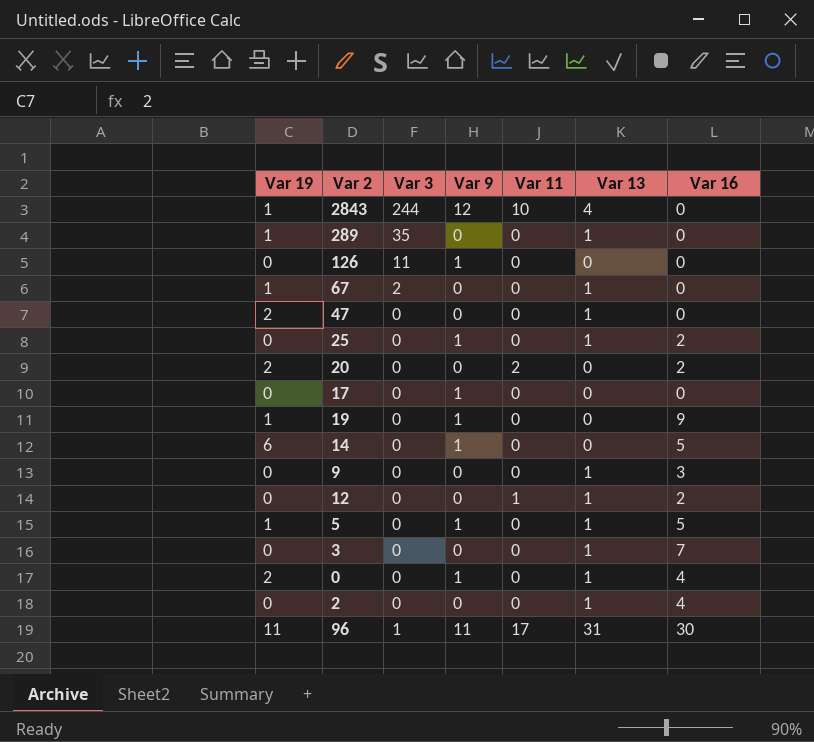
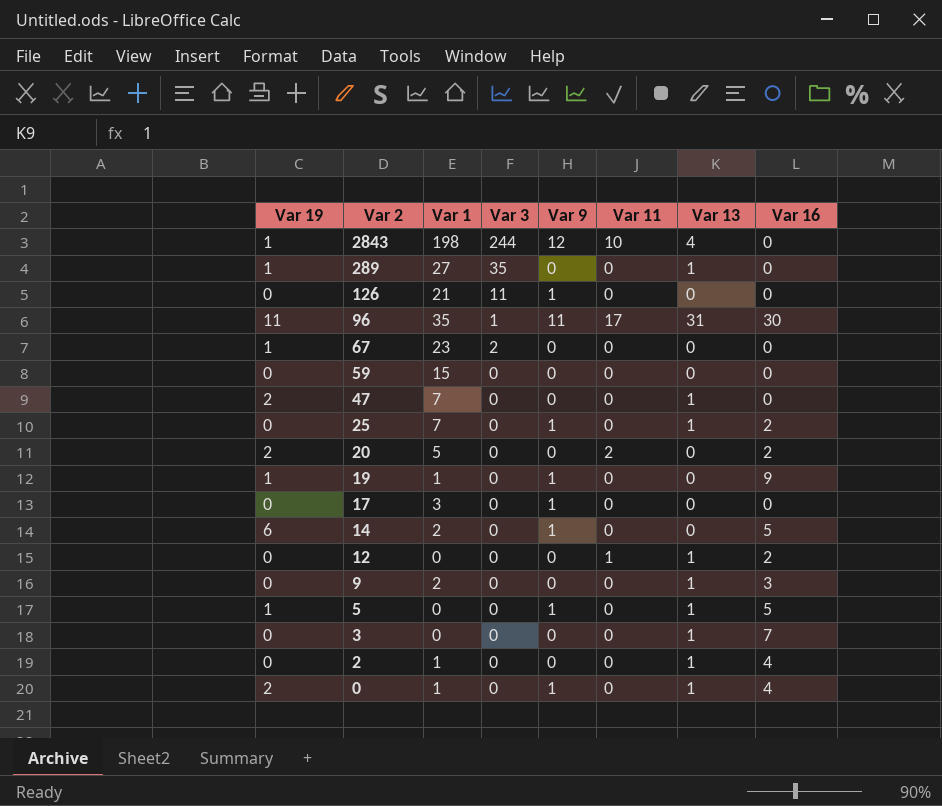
row order: none -> Var 2 descending
column Var 1 | position: none -> 3
67 | Var 13: 1 -> 0
row 59: none -> 0 | 15 | 0 | 0 | 0 | 0 | 0

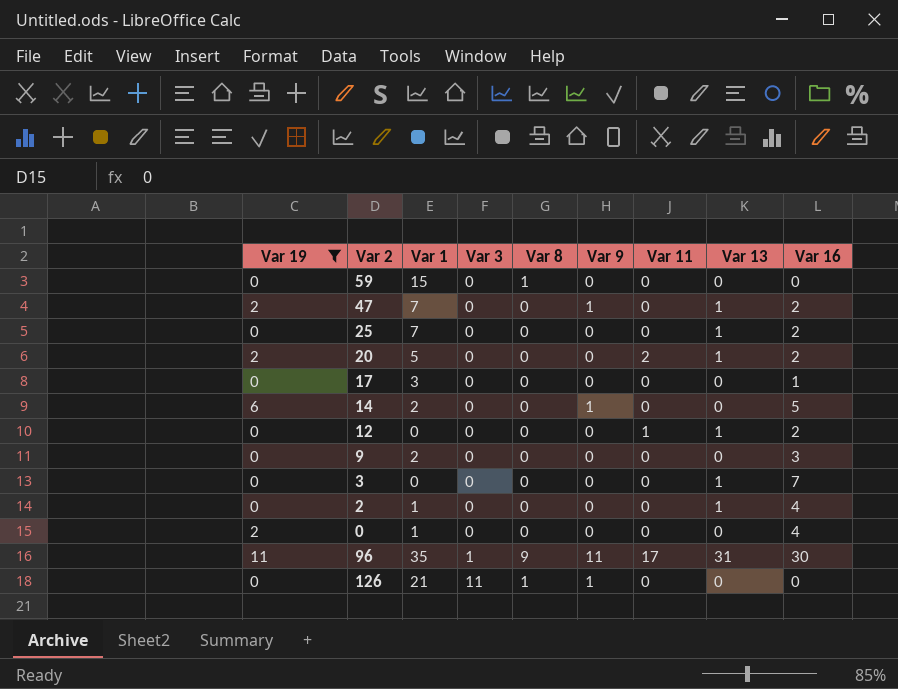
filter: none -> Var 19 != 1
row order: Var 2 descending -> Var 3 ascending
column Var 8 | position: none -> 5
47 | Var 9: 0 -> 1
47 | Var 16: 0 -> 2
25 | Var 9: 1 -> 0
20 | Var 13: 0 -> 1
17 | Var 9: 1 -> 0
17 | Var 16: 0 -> 1
9 | Var 13: 1 -> 0
0 | Var 9: 1 -> 0
0 | Var 13: 1 -> 0

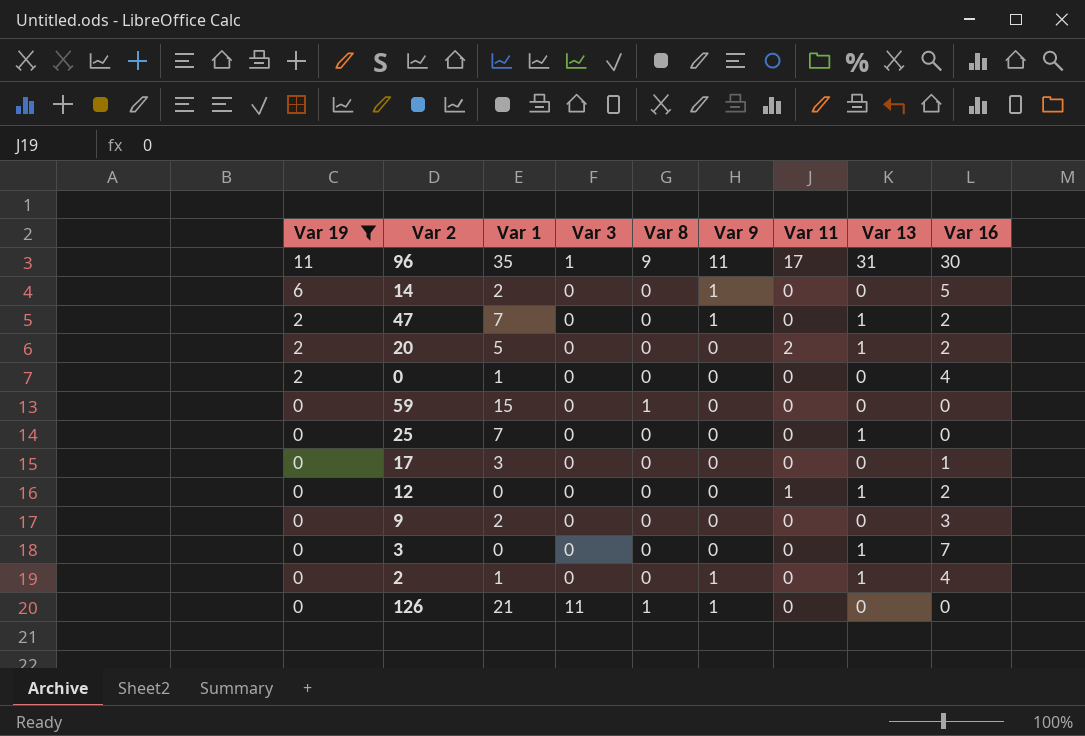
row order: Var 3 ascending -> Var 19 descending
25 | Var 16: 2 -> 0
2 | Var 9: 0 -> 1

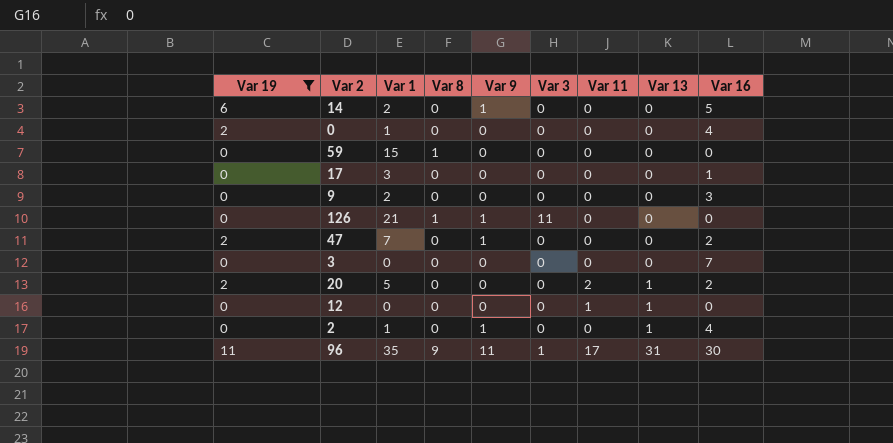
row order: Var 19 descending -> Var 13 ascending
column Var 3 | position: 4 -> 6
row 25: 0 | 7 | 0 | 0 | 0 | 0 | 1 | 0 -> none
47 | Var 13: 1 -> 0
3 | Var 13: 1 -> 0
12 | Var 16: 2 -> 0

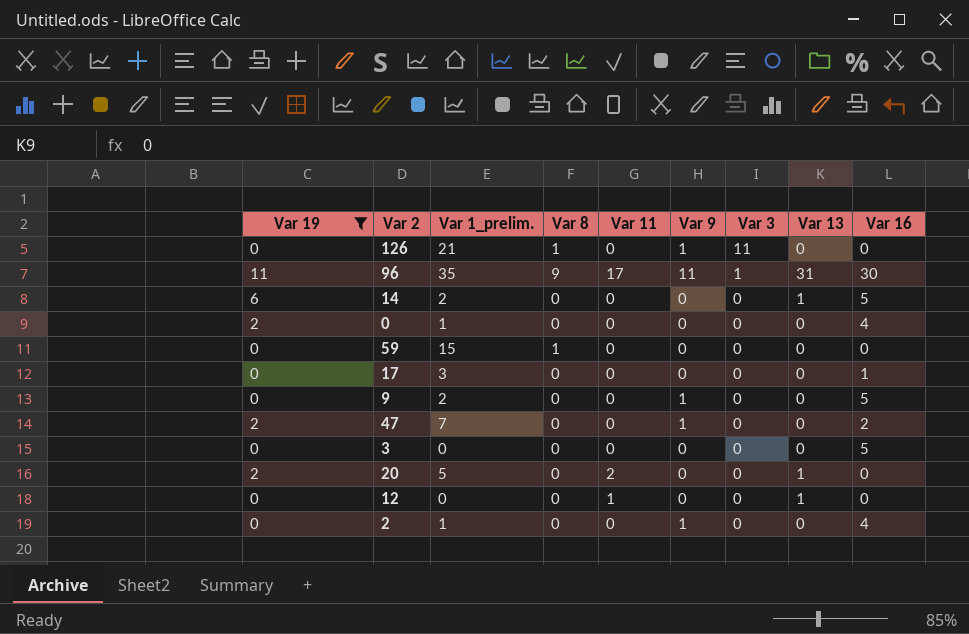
row order: Var 13 ascending -> Var 3 descending
column name: Var 1 -> Var 1_prelim.
column Var 11 | position: 7 -> 5
14 | Var 9: 1 -> 0
14 | Var 13: 0 -> 1
9 | Var 9: 0 -> 1
9 | Var 16: 3 -> 5
3 | Var 16: 7 -> 5
20 | Var 16: 2 -> 0
2 | Var 13: 1 -> 0

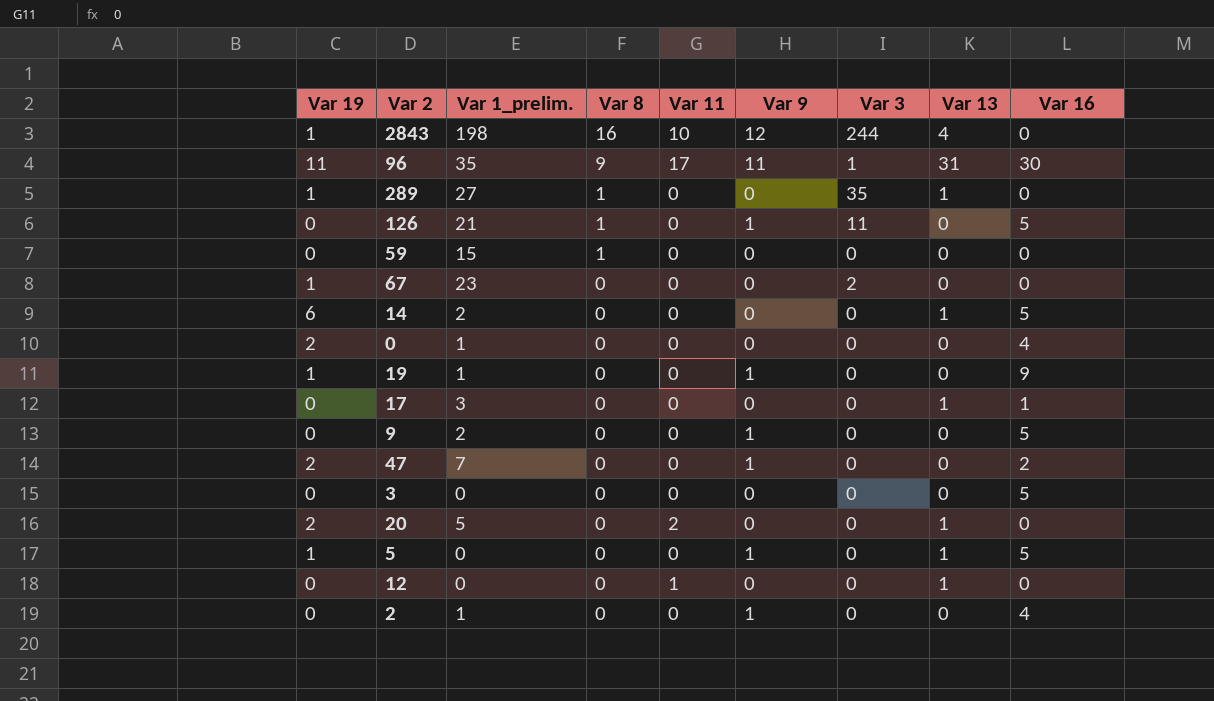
filter: Var 19 != 1 -> none
row order: Var 3 descending -> Var 8 descending
126 | Var 16: 0 -> 5
17 | Var 13: 0 -> 1

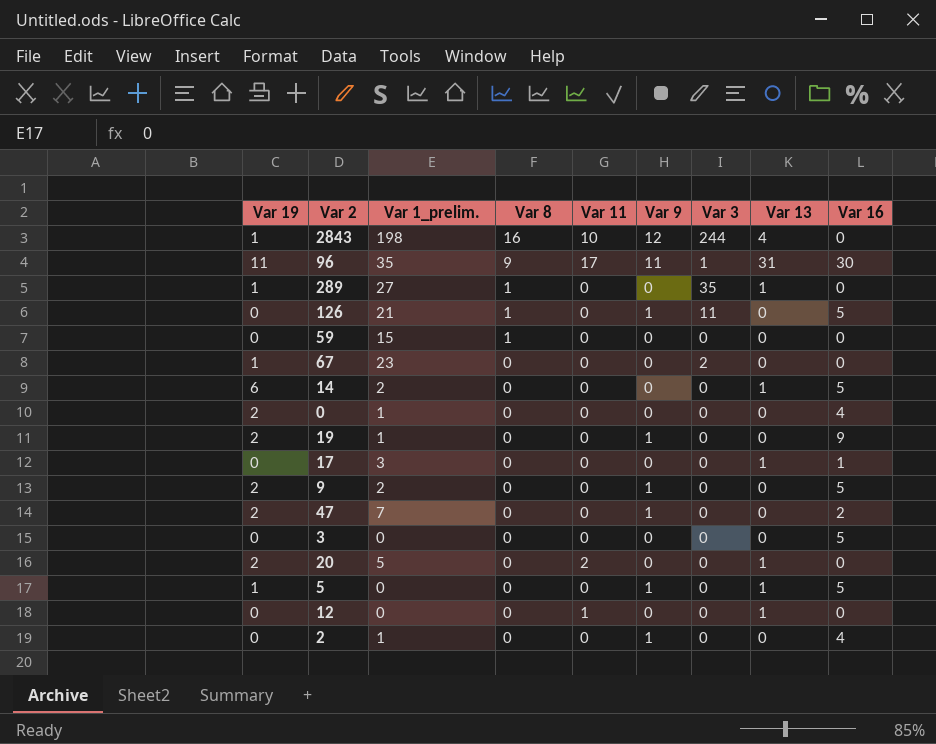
19 | Var 19: 1 -> 2
9 | Var 19: 0 -> 2

